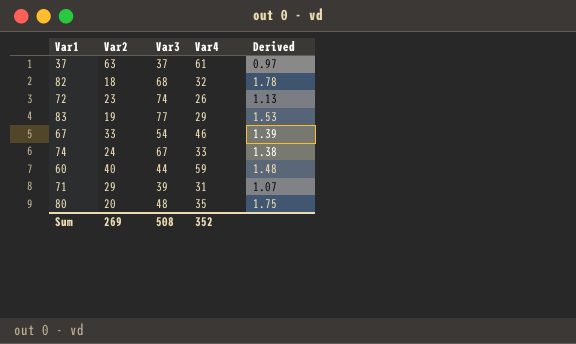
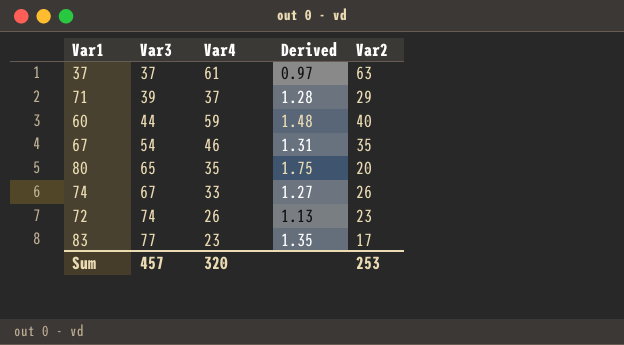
row order: none -> Var3 ascending
column Var2 | position: 2 -> 5
row 82: 18 | 68 | 32 | 1.78 -> none
71 | Var4: 31 -> 37
71 | Derived: 1.07 -> 1.28
67 | Derived: 1.39 -> 1.31
67 | Var2: 33 -> 35
80 | Var3: 48 -> 65
74 | Derived: 1.38 -> 1.27
74 | Var2: 24 -> 26
83 | Var4: 29 -> 23
83 | Derived: 1.53 -> 1.35
83 | Var2: 19 -> 17
Sum | Var3: 508 -> 457
Sum | Var4: 352 -> 320
Sum | Var2: 269 -> 253

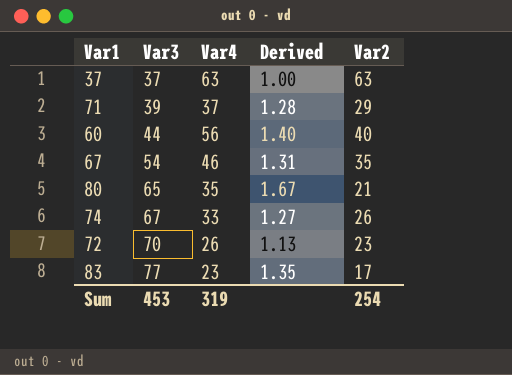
37 | Var4: 61 -> 63
37 | Derived: 0.97 -> 1.00
60 | Var4: 59 -> 56
60 | Derived: 1.48 -> 1.40
80 | Derived: 1.75 -> 1.67
80 | Var2: 20 -> 21
72 | Var3: 74 -> 70
Sum | Var3: 457 -> 453
Sum | Var4: 320 -> 319
Sum | Var2: 253 -> 254

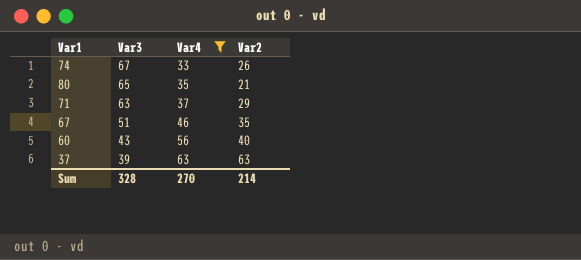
filter: none -> Var4 >= 33
row order: Var3 ascending -> Var3 descending
column Derived | formula: [Var4] / [Var2] -> none
71 | Var3: 39 -> 63
67 | Var3: 54 -> 51
60 | Var3: 44 -> 43
37 | Var3: 37 -> 39
Sum | Var3: 453 -> 328
Sum | Var4: 319 -> 270
Sum | Var2: 254 -> 214

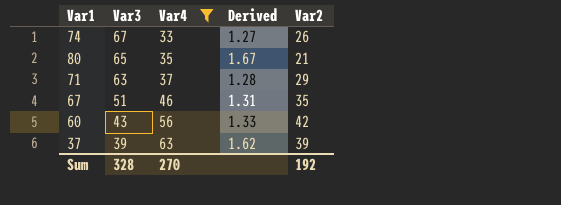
column Derived | formula: none -> [Var4] / [Var2]
60 | Var2: 40 -> 42
37 | Var2: 63 -> 39
Sum | Var2: 214 -> 192

